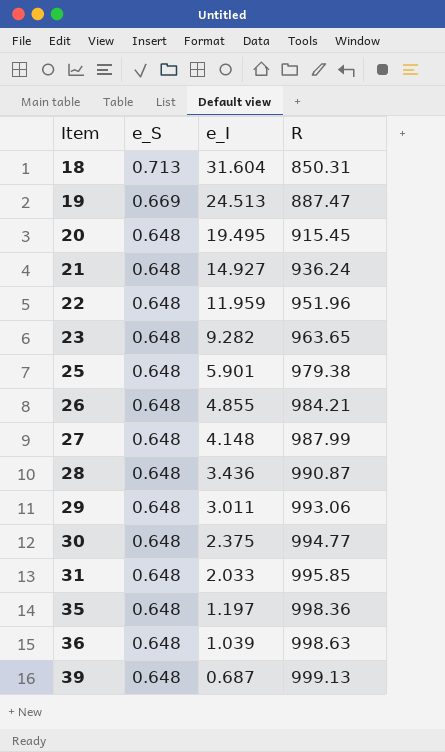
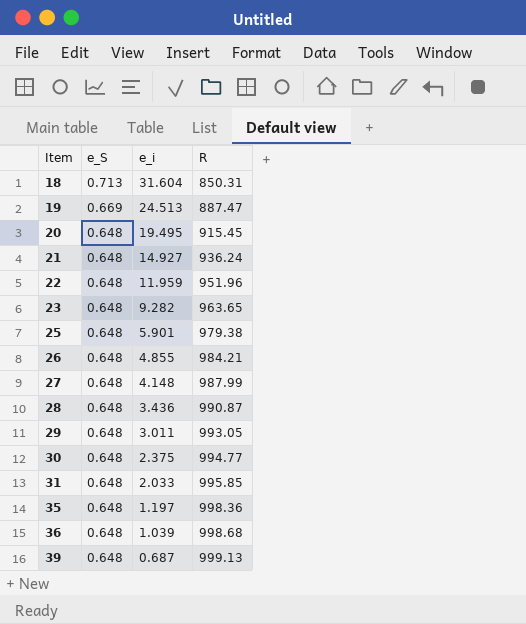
column name: e_I -> e_i
29 | R: 993.06 -> 993.05
36 | R: 998.63 -> 998.68

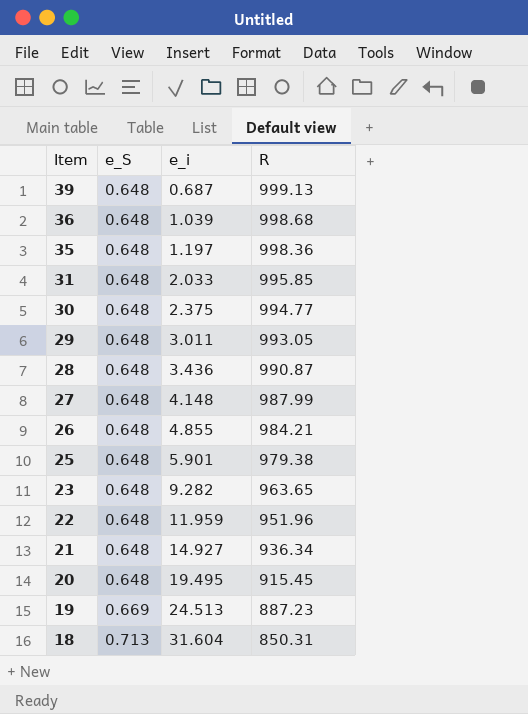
row order: Item ascending -> Item descending
21 | R: 936.24 -> 936.34
19 | R: 887.47 -> 887.23

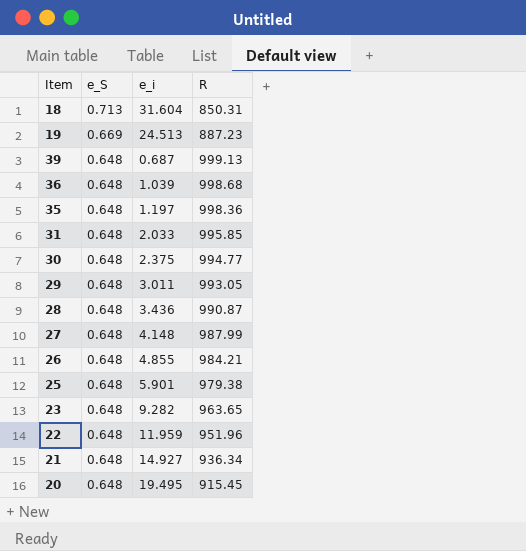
row order: Item descending -> e_S descending

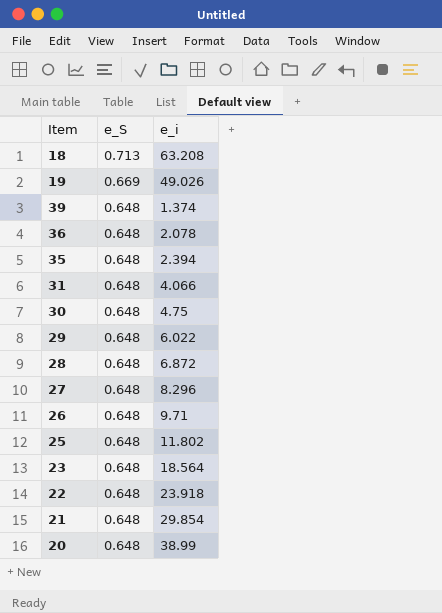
column R | position: 4 -> none
18 | e_i: 31.604 -> 63.208
19 | e_i: 24.513 -> 49.026
39 | e_i: 0.687 -> 1.374
36 | e_i: 1.039 -> 2.078
35 | e_i: 1.197 -> 2.394
31 | e_i: 2.033 -> 4.066
30 | e_i: 2.375 -> 4.75
29 | e_i: 3.011 -> 6.022
28 | e_i: 3.436 -> 6.872
27 | e_i: 4.148 -> 8.296
26 | e_i: 4.855 -> 9.71
25 | e_i: 5.901 -> 11.802
23 | e_i: 9.282 -> 18.564
22 | e_i: 11.959 -> 23.918
21 | e_i: 14.927 -> 29.854
20 | e_i: 19.495 -> 38.99

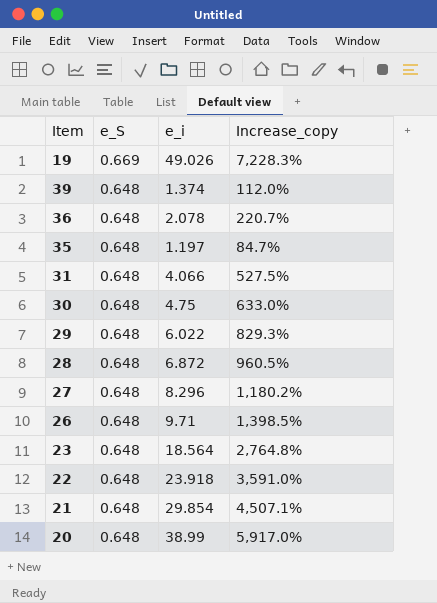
column Increase_copy | formula: none -> ([e_i] - [e_S]) / [e_S]
row 18: 0.713 | 63.208 -> none
row 25: 0.648 | 11.802 -> none
35 | e_i: 2.394 -> 1.197

